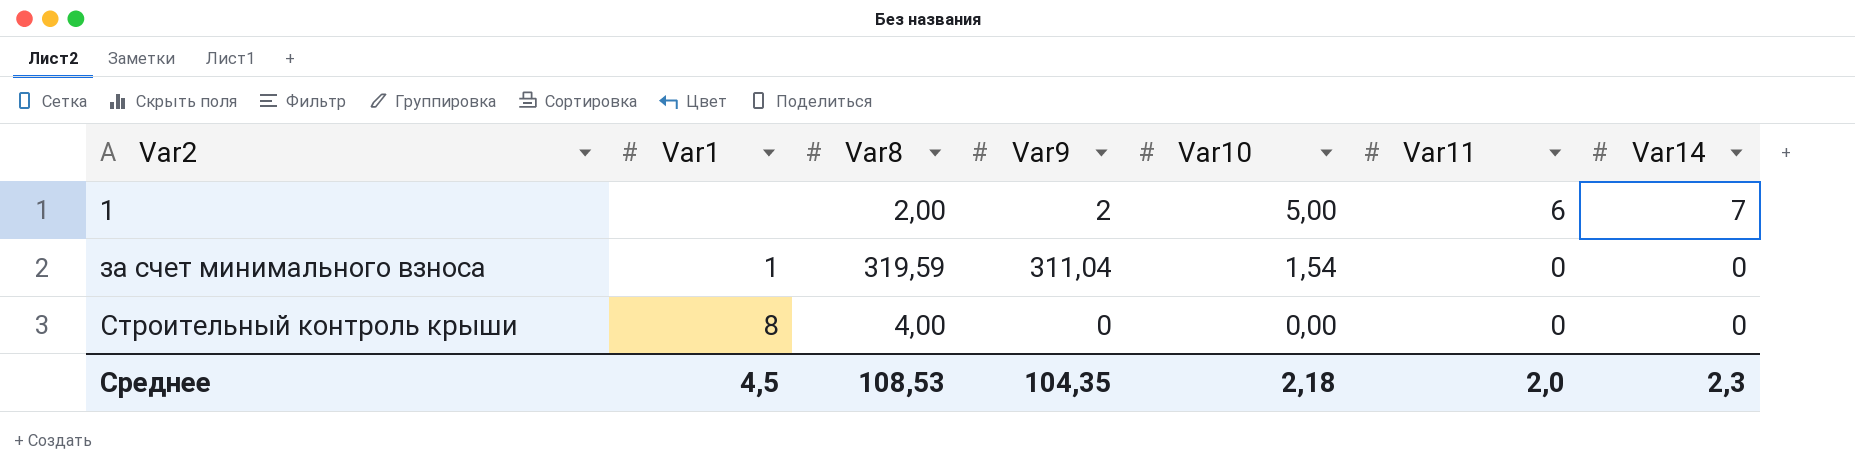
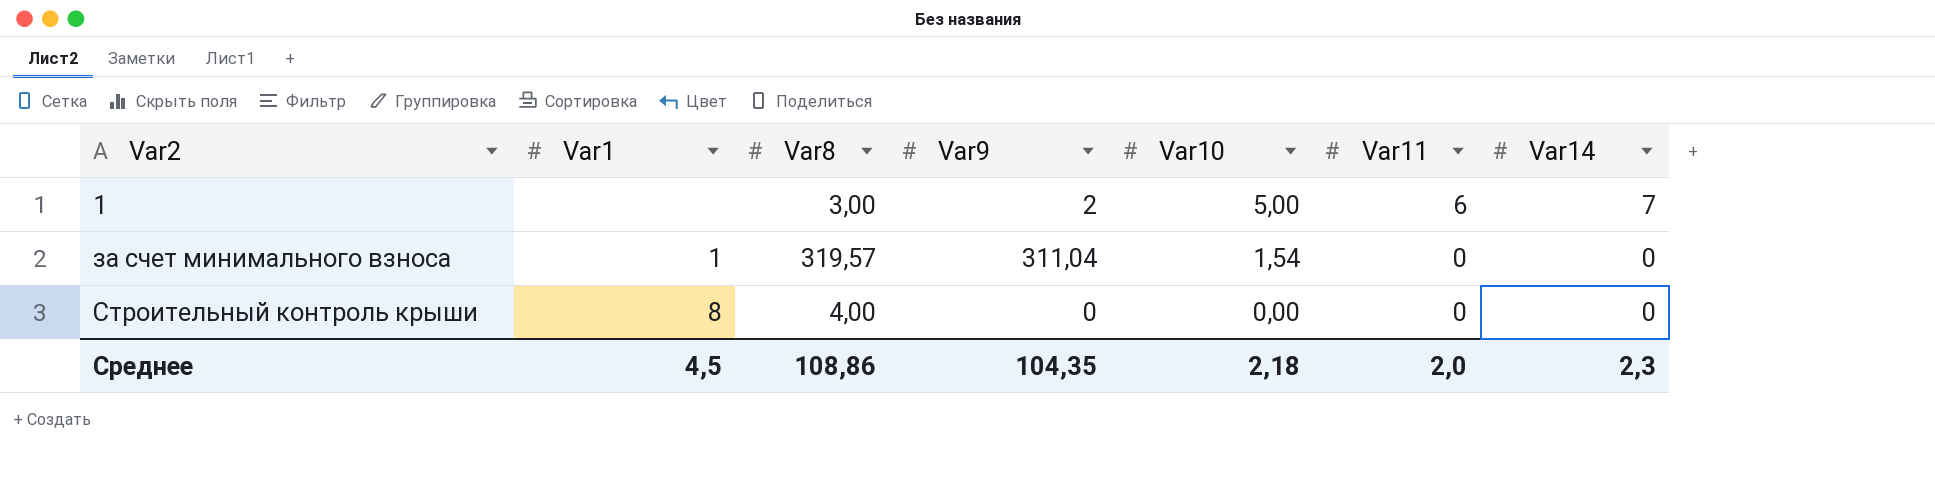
1 | Var8: 2,00 -> 3,00
за счет минимального взноса | Var8: 319,59 -> 319,57
Среднее | Var8: 108,53 -> 108,86

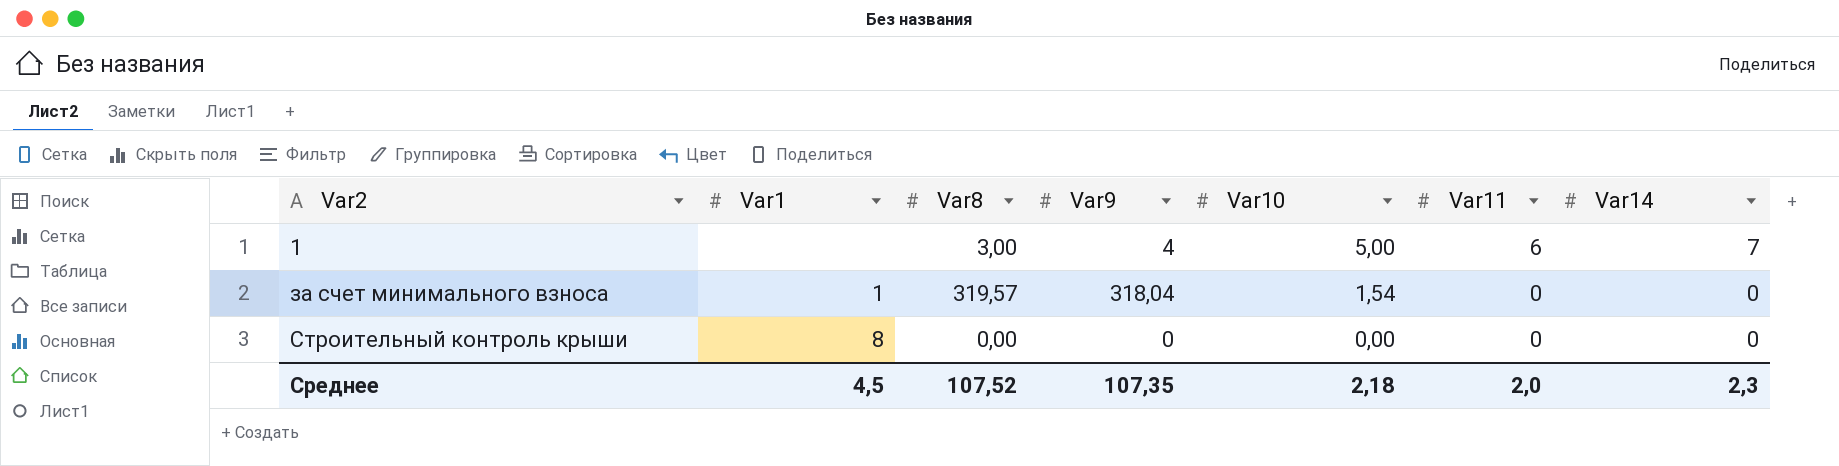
1 | Var9: 2 -> 4
за счет минимального взноса | Var9: 311,04 -> 318,04
Строительный контроль крыши | Var8: 4,00 -> 0,00
Среднее | Var8: 108,86 -> 107,52
Среднее | Var9: 104,35 -> 107,35

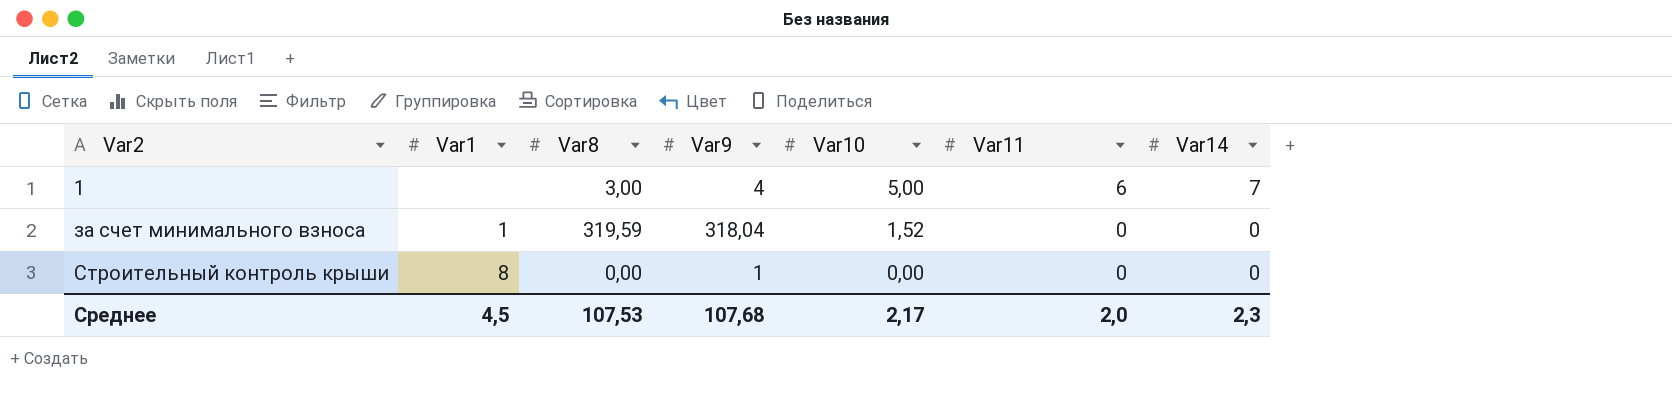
за счет минимального взноса | Var8: 319,57 -> 319,59
за счет минимального взноса | Var10: 1,54 -> 1,52
Строительный контроль крыши | Var9: 0 -> 1
Среднее | Var8: 107,52 -> 107,53
Среднее | Var9: 107,35 -> 107,68
Среднее | Var10: 2,18 -> 2,17

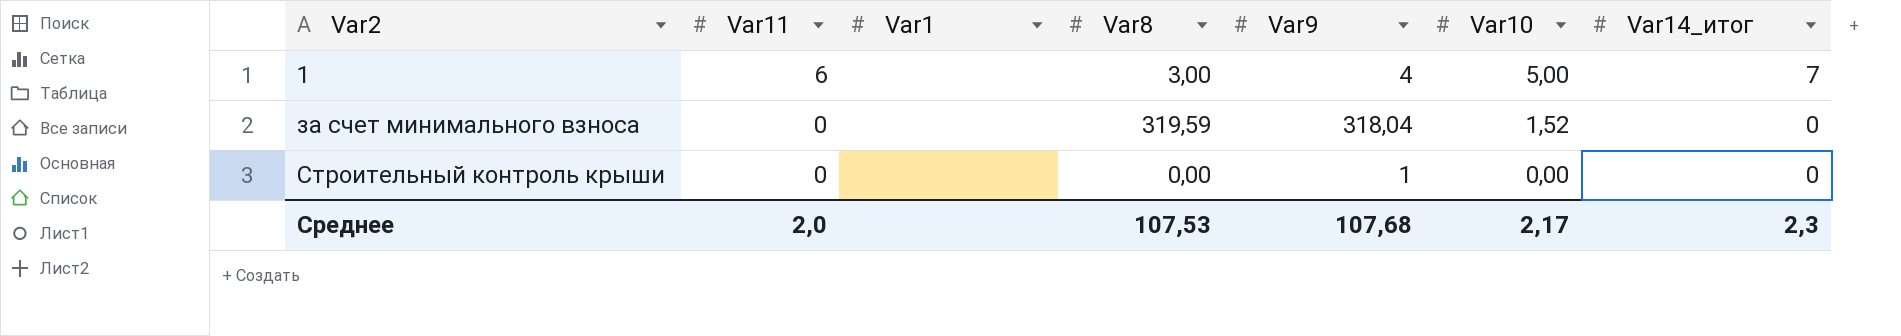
column Var11 | position: 6 -> 2
column name: Var14 -> Var14_итог
за счет минимального взноса | Var1: 1 -> none
Строительный контроль крыши | Var1: 8 -> none
Среднее | Var1: 4,5 -> none

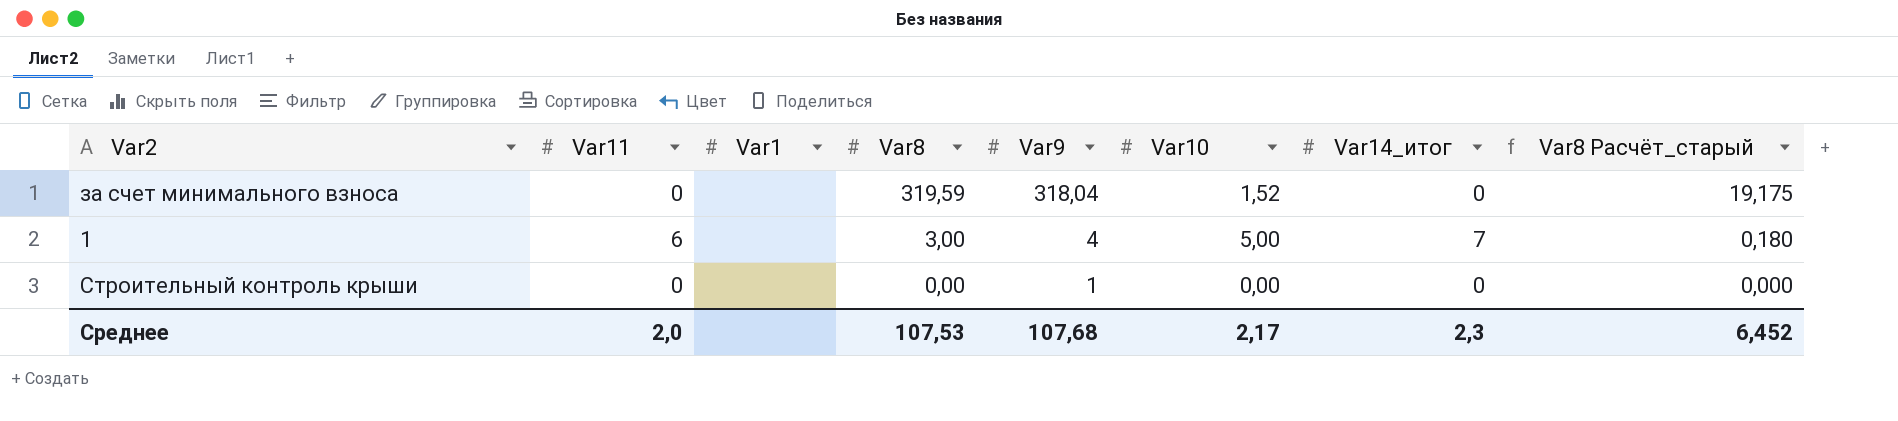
row order: Var2 ascending -> Var8 descending
column Var8 Расчёт_старый | formula: none -> [Var8] * 0,06

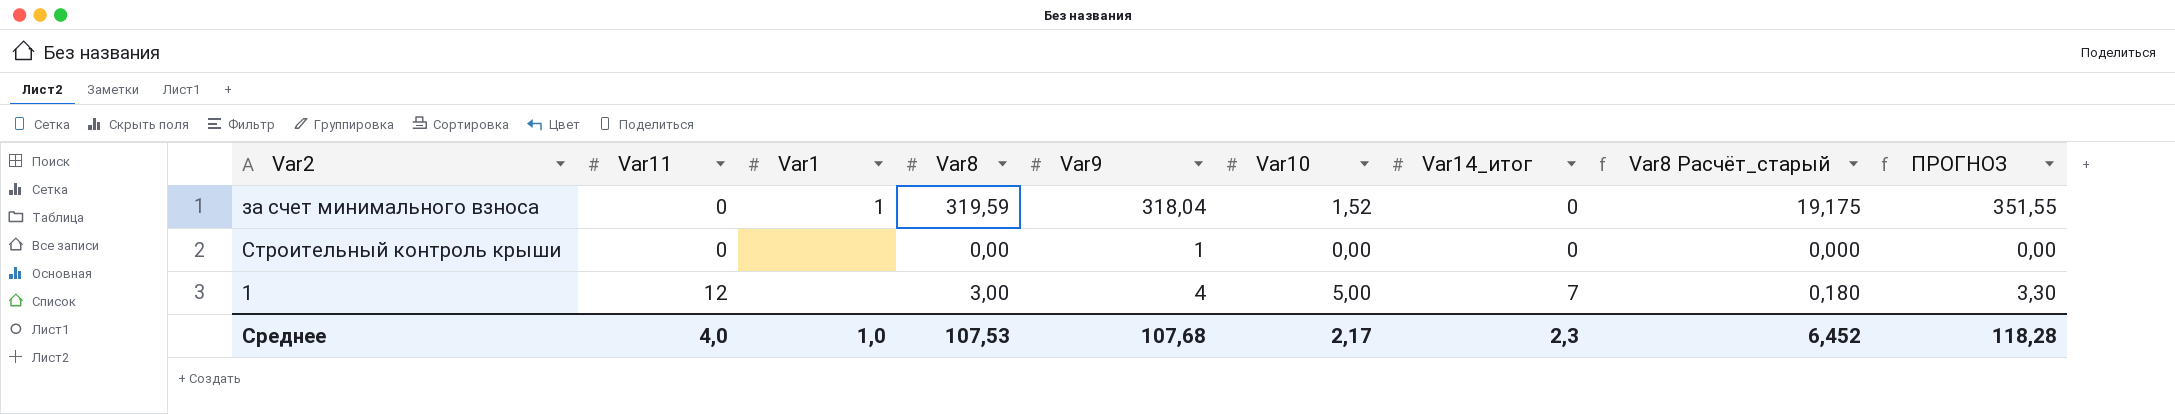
row order: Var8 descending -> Var11 ascending
column ПРОГНОЗ | formula: none -> [Var8] * 1,1
за счет минимального взноса | Var1: none -> 1
1 | Var11: 6 -> 12
Среднее | Var11: 2,0 -> 4,0
Среднее | Var1: none -> 1,0

